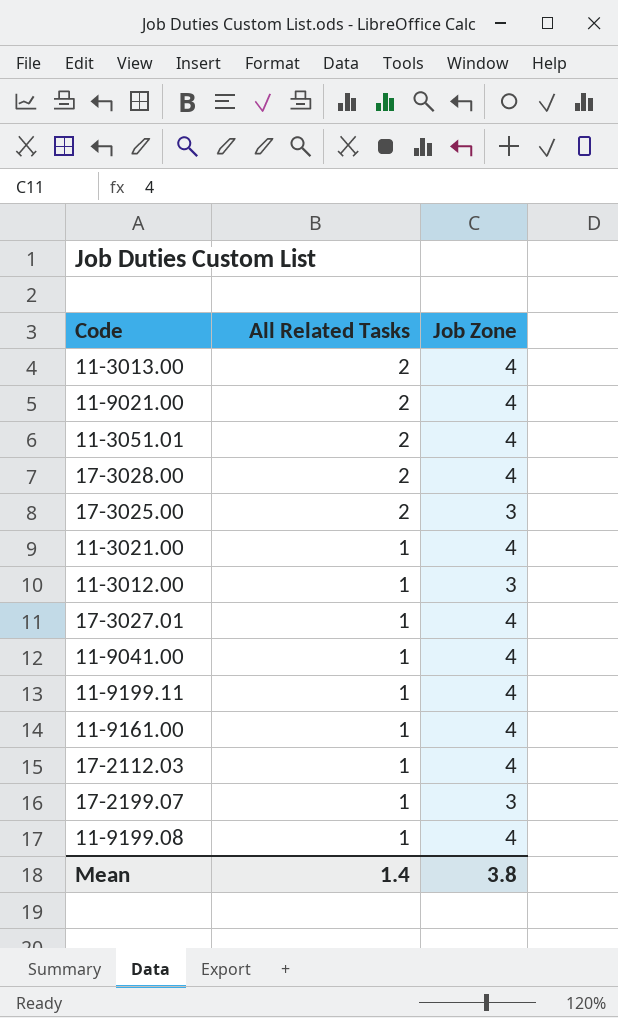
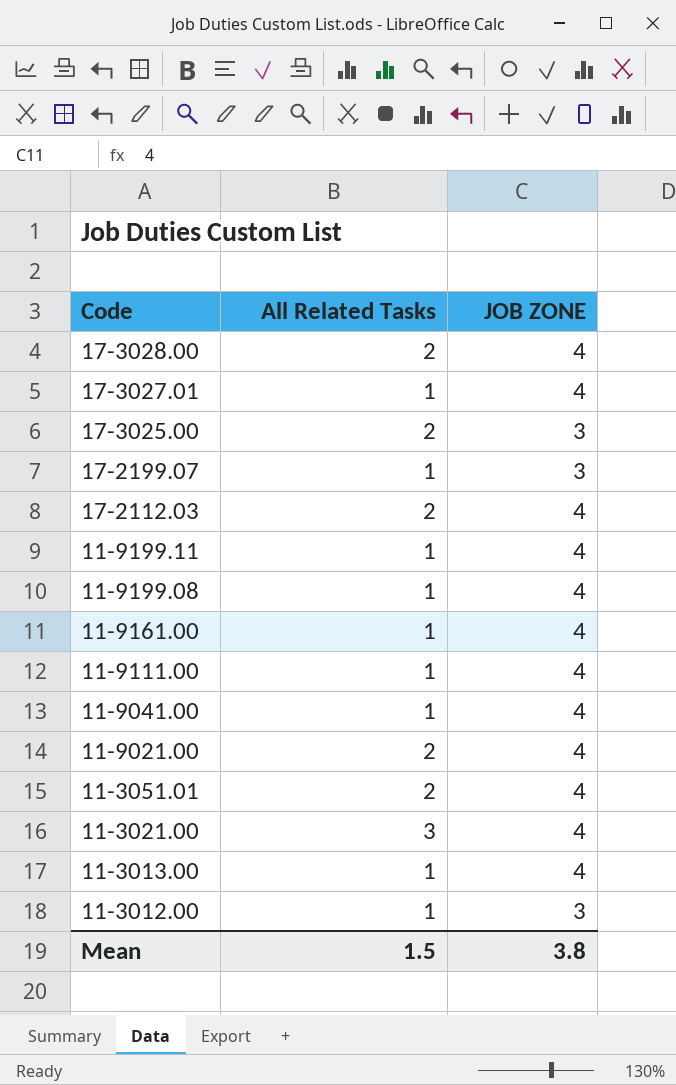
row order: All Related Tasks descending -> Code descending
column name: Job Zone -> JOB ZONE
17-2112.03 | All Related Tasks: 1 -> 2
row 11-9111.00: none -> 1 | 4
11-3021.00 | All Related Tasks: 1 -> 3
11-3013.00 | All Related Tasks: 2 -> 1
Mean | All Related Tasks: 1.4 -> 1.5

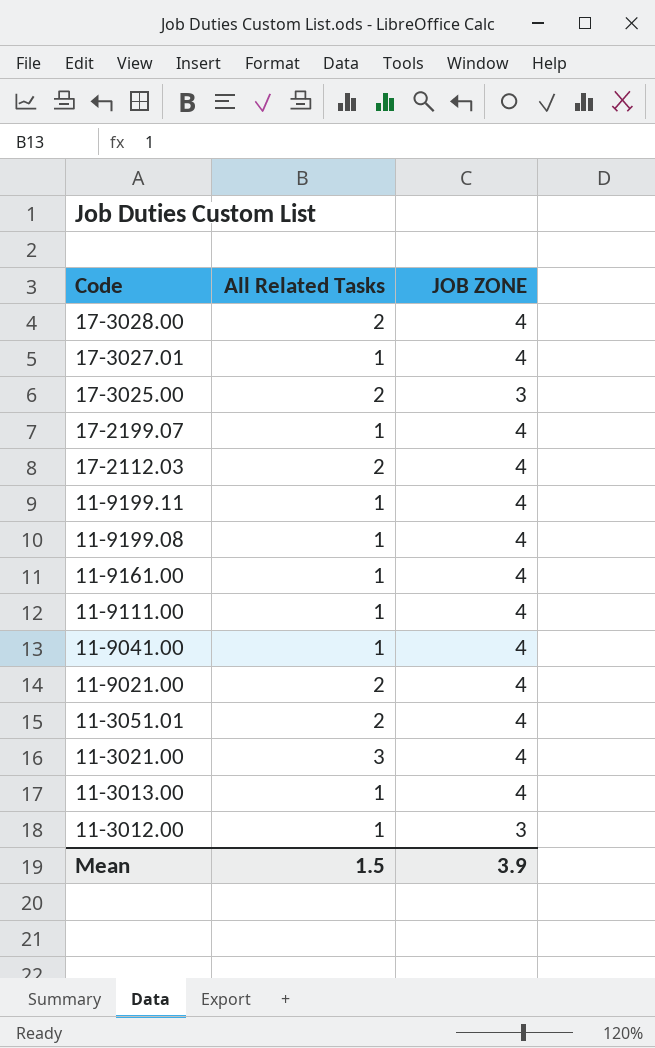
17-2199.07 | JOB ZONE: 3 -> 4
Mean | JOB ZONE: 3.8 -> 3.9

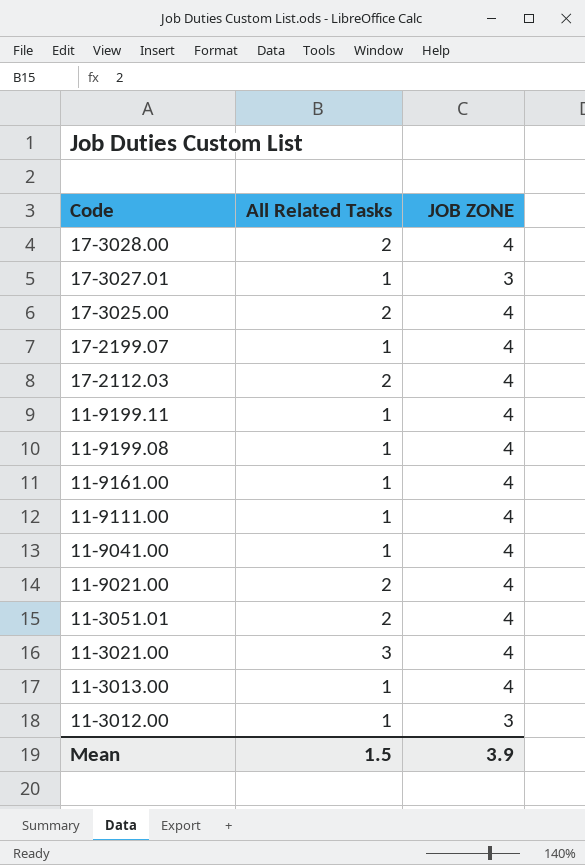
17-3027.01 | JOB ZONE: 4 -> 3
17-3025.00 | JOB ZONE: 3 -> 4

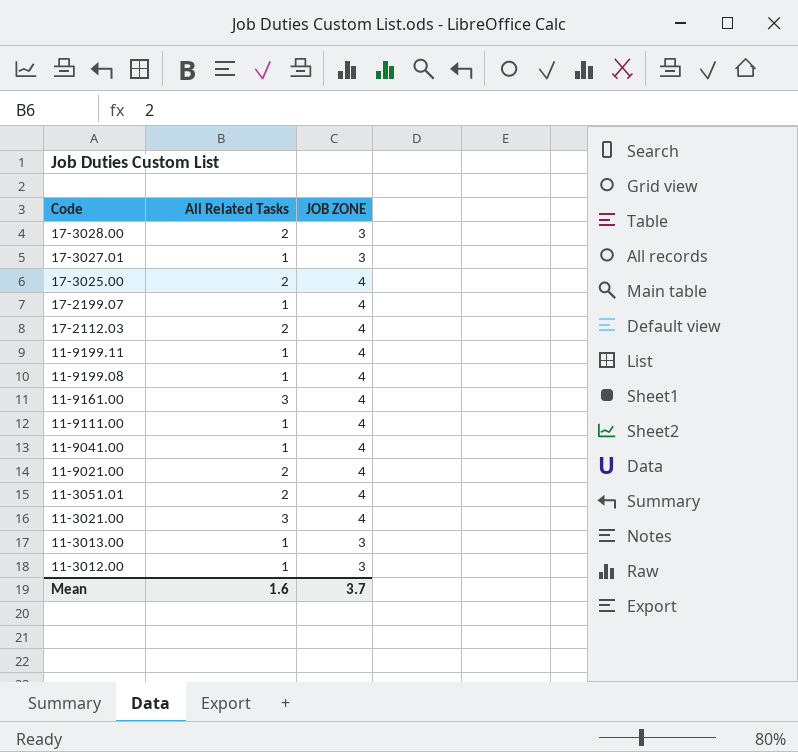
17-3028.00 | JOB ZONE: 4 -> 3
11-9161.00 | All Related Tasks: 1 -> 3
11-3013.00 | JOB ZONE: 4 -> 3
Mean | All Related Tasks: 1.5 -> 1.6
Mean | JOB ZONE: 3.9 -> 3.7

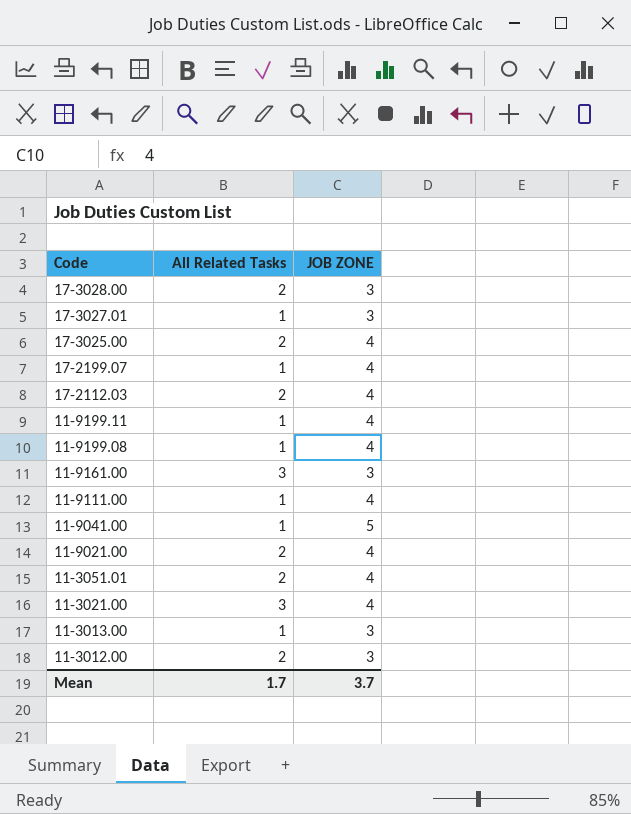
11-9161.00 | JOB ZONE: 4 -> 3
11-9041.00 | JOB ZONE: 4 -> 5
11-3012.00 | All Related Tasks: 1 -> 2
Mean | All Related Tasks: 1.6 -> 1.7

